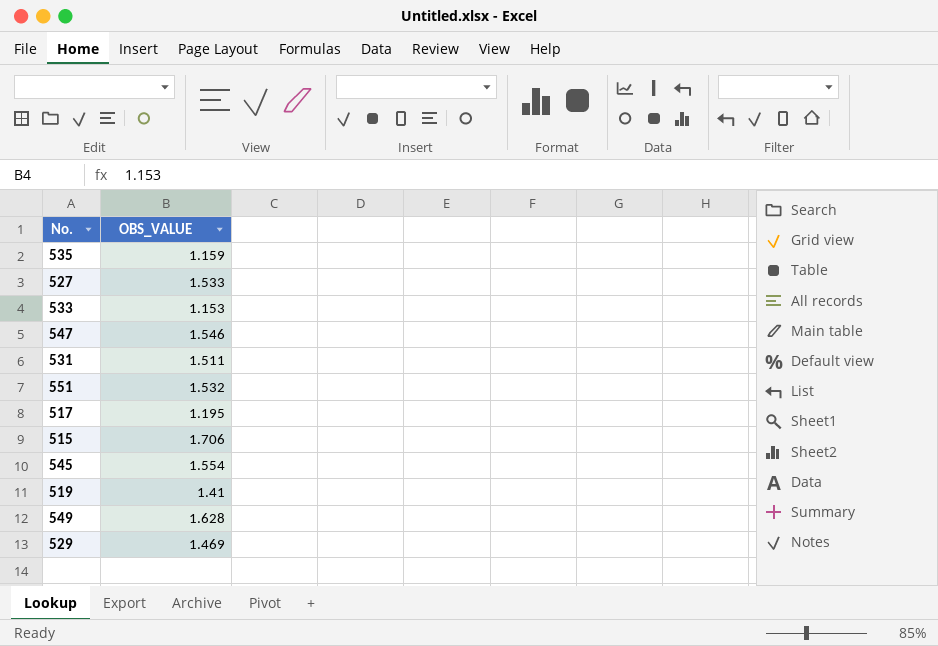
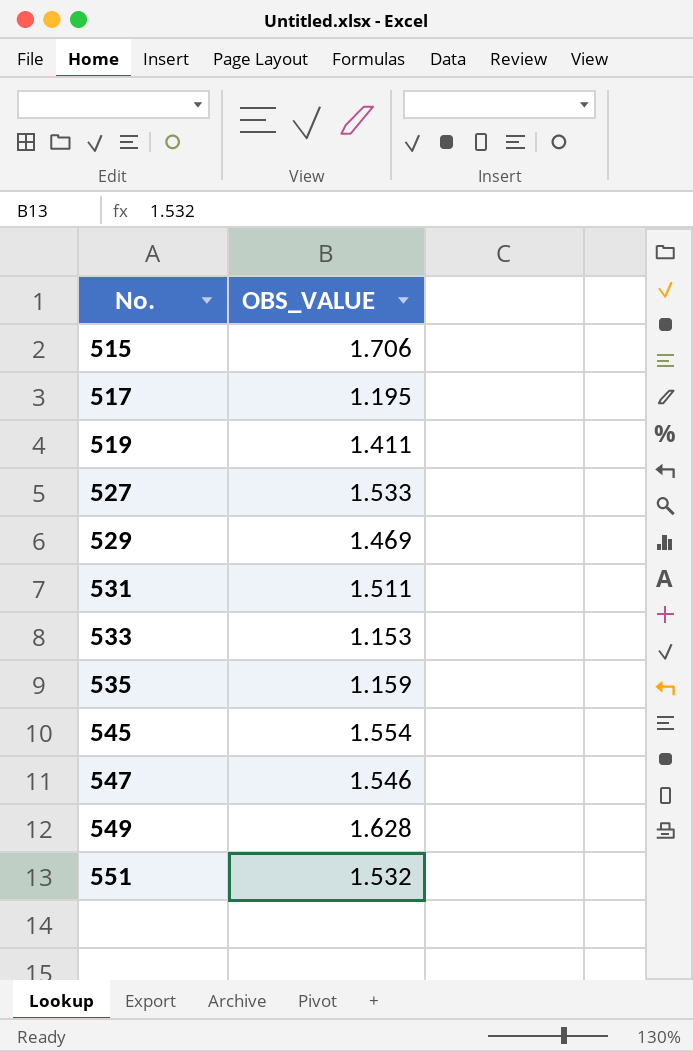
row order: none -> No. ascending
519 | OBS_VALUE: 1.41 -> 1.411

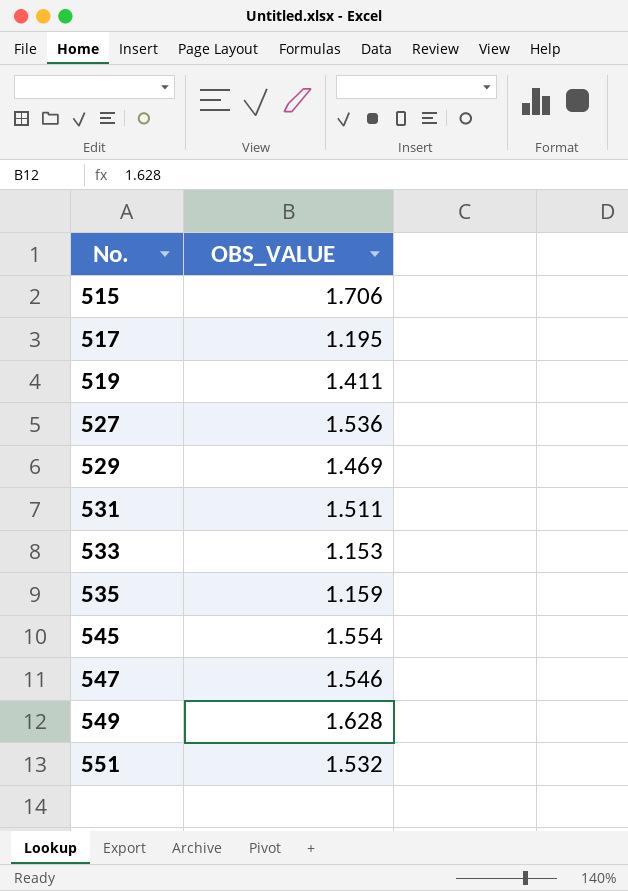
527 | OBS_VALUE: 1.533 -> 1.536

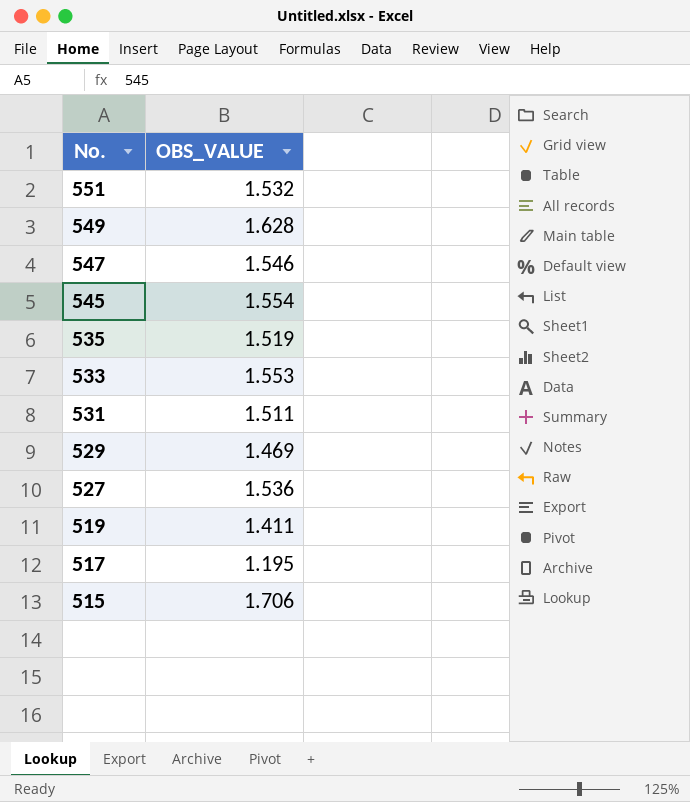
row order: No. ascending -> No. descending
535 | OBS_VALUE: 1.159 -> 1.519
533 | OBS_VALUE: 1.153 -> 1.553

